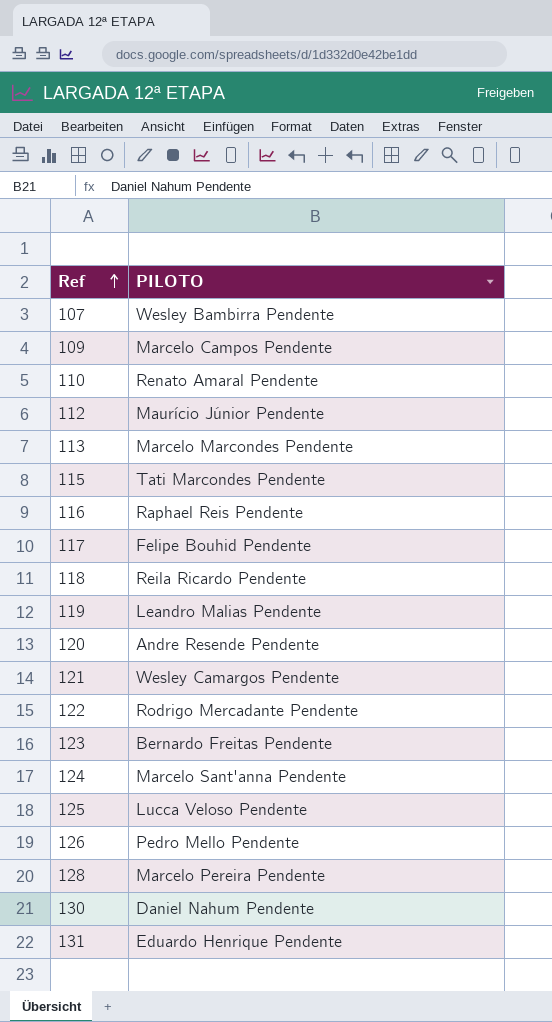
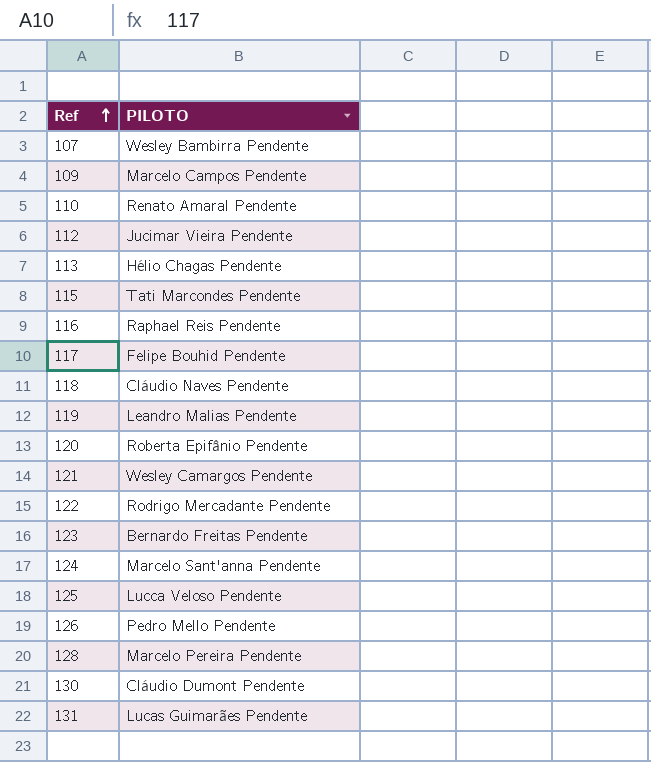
112 | PILOTO: Maurício Júnior Pendente -> Jucimar Vieira Pendente
113 | PILOTO: Marcelo Marcondes Pendente -> Hélio Chagas Pendente
118 | PILOTO: Reila Ricardo Pendente -> Cláudio Naves Pendente
120 | PILOTO: Andre Resende Pendente -> Roberta Epifânio Pendente
130 | PILOTO: Daniel Nahum Pendente -> Cláudio Dumont Pendente
131 | PILOTO: Eduardo Henrique Pendente -> Lucas Guimarães Pendente

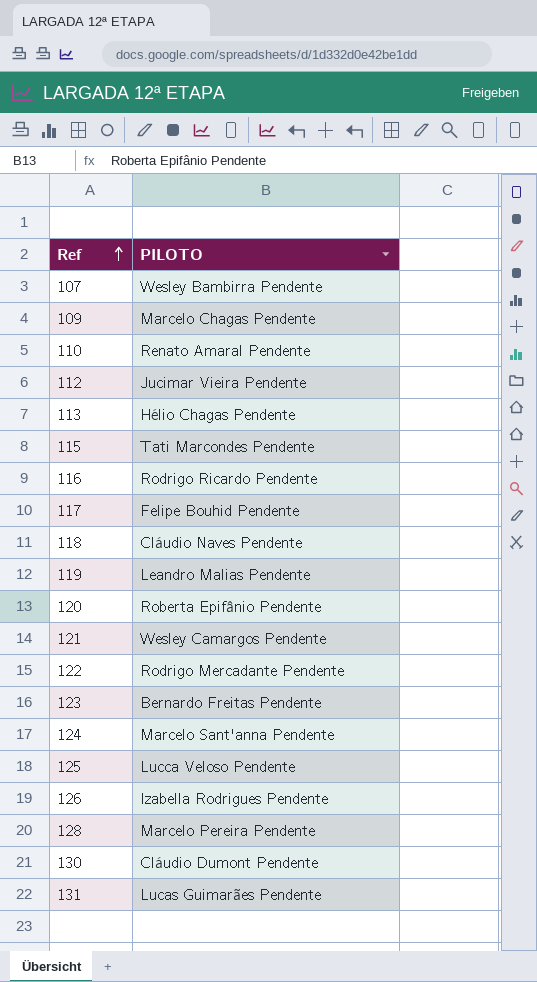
109 | PILOTO: Marcelo Campos Pendente -> Marcelo Chagas Pendente
116 | PILOTO: Raphael Reis Pendente -> Rodrigo Ricardo Pendente
126 | PILOTO: Pedro Mello Pendente -> Izabella Rodrigues Pendente

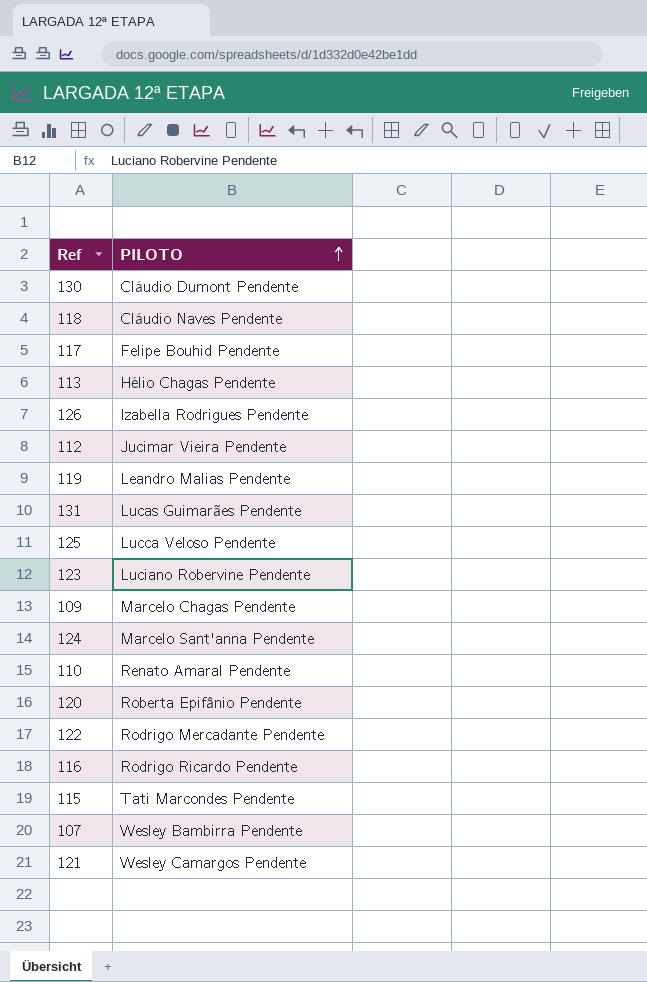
row order: Ref ascending -> PILOTO ascending
row 128: Marcelo Pereira Pendente -> none
123 | PILOTO: Bernardo Freitas Pendente -> Luciano Robervine Pendente

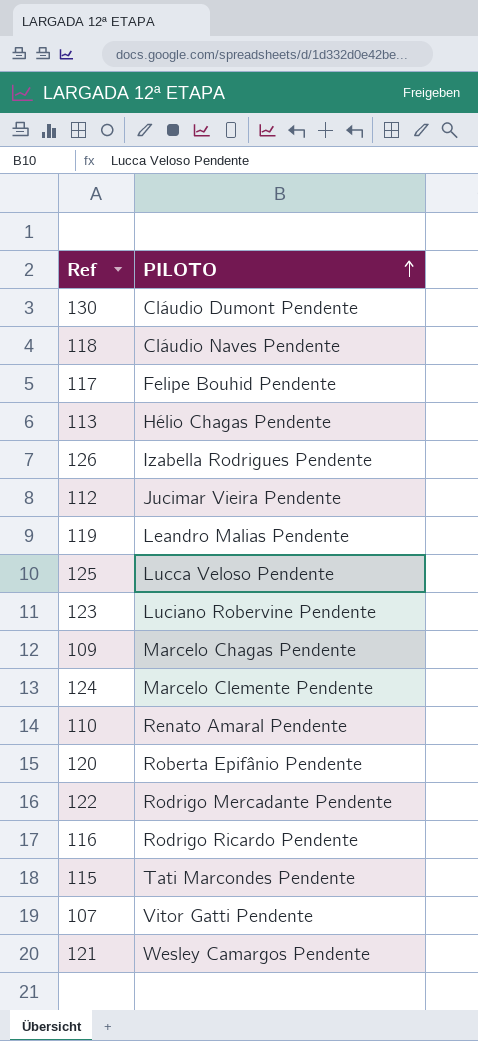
row 131: Lucas Guimarães Pendente -> none
124 | PILOTO: Marcelo Sant'anna Pendente -> Marcelo Clemente Pendente
107 | PILOTO: Wesley Bambirra Pendente -> Vitor Gatti Pendente

